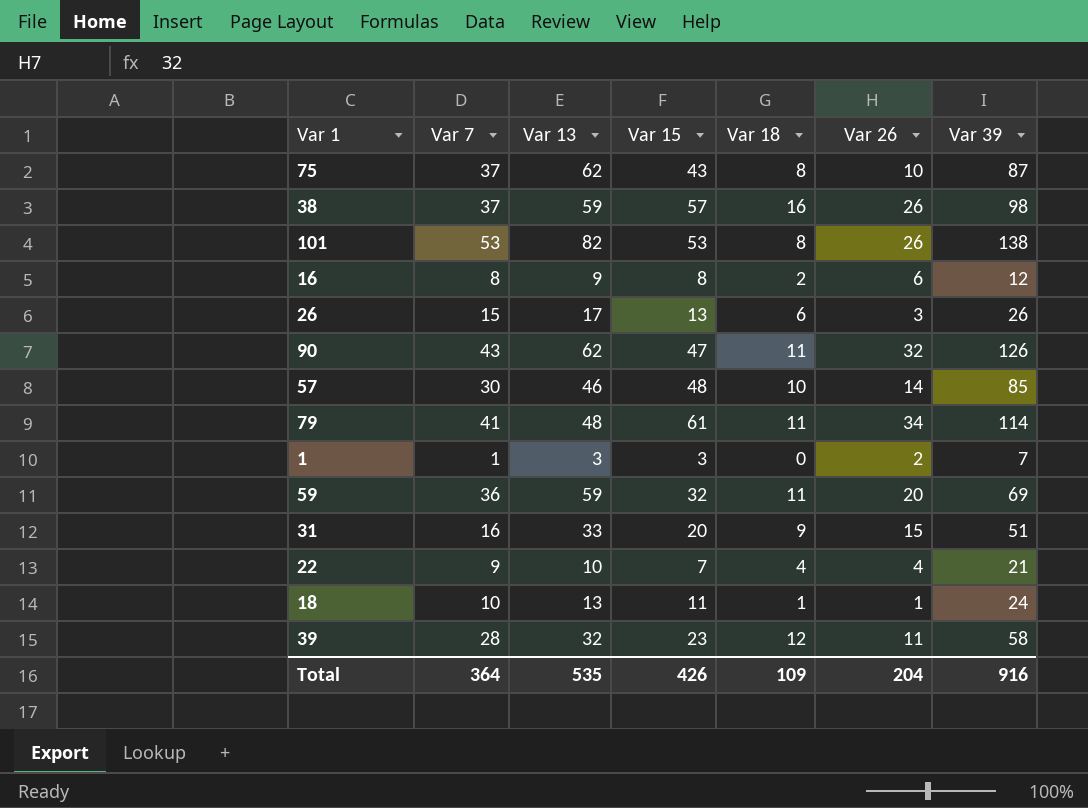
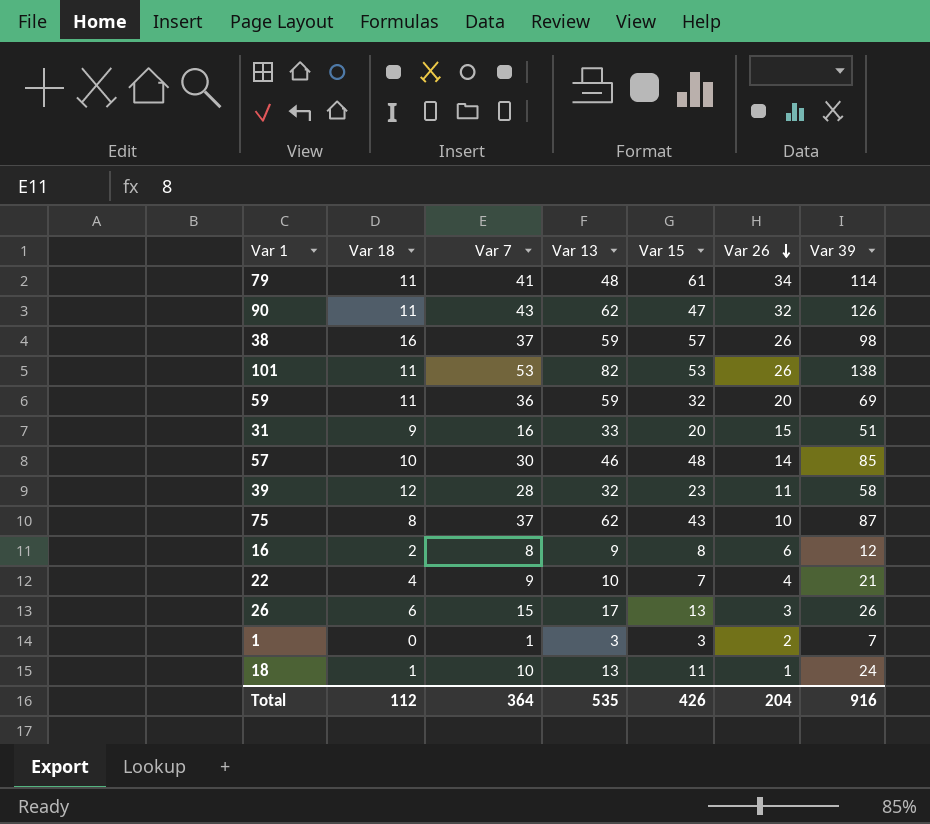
row order: none -> Var 26 descending
column Var 18 | position: 5 -> 2
101 | Var 18: 8 -> 11
Total | Var 18: 109 -> 112

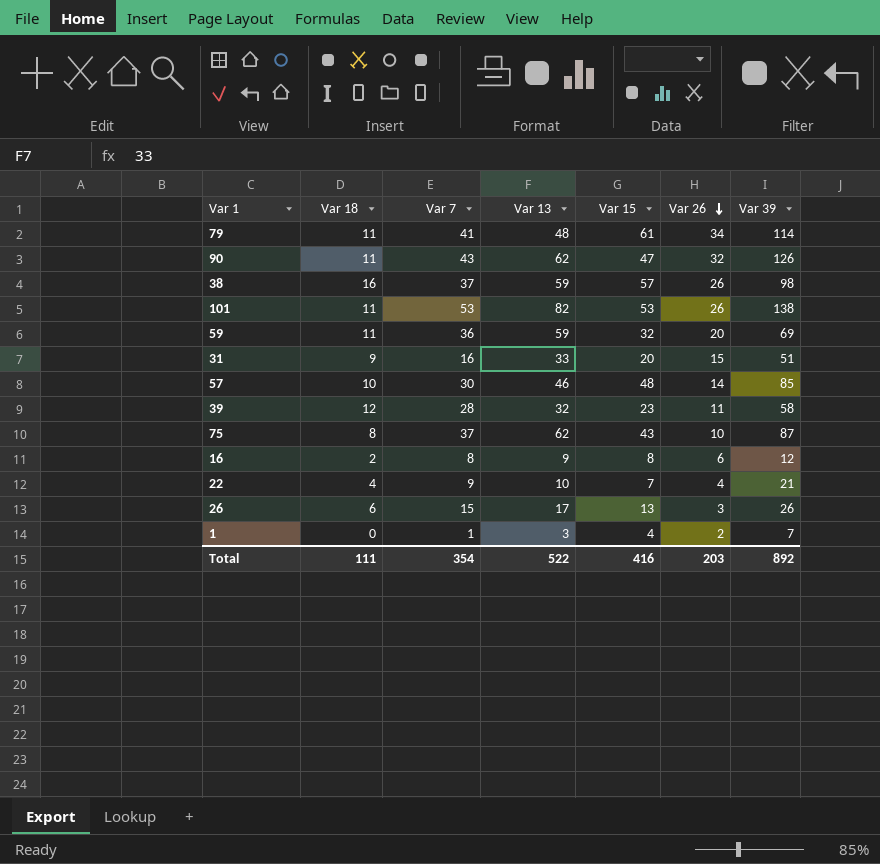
row 18: 1 | 10 | 13 | 11 | 1 | 24 -> none
1 | Var 15: 3 -> 4
Total | Var 18: 112 -> 111
Total | Var 7: 364 -> 354
Total | Var 13: 535 -> 522
Total | Var 15: 426 -> 416
Total | Var 26: 204 -> 203
Total | Var 39: 916 -> 892

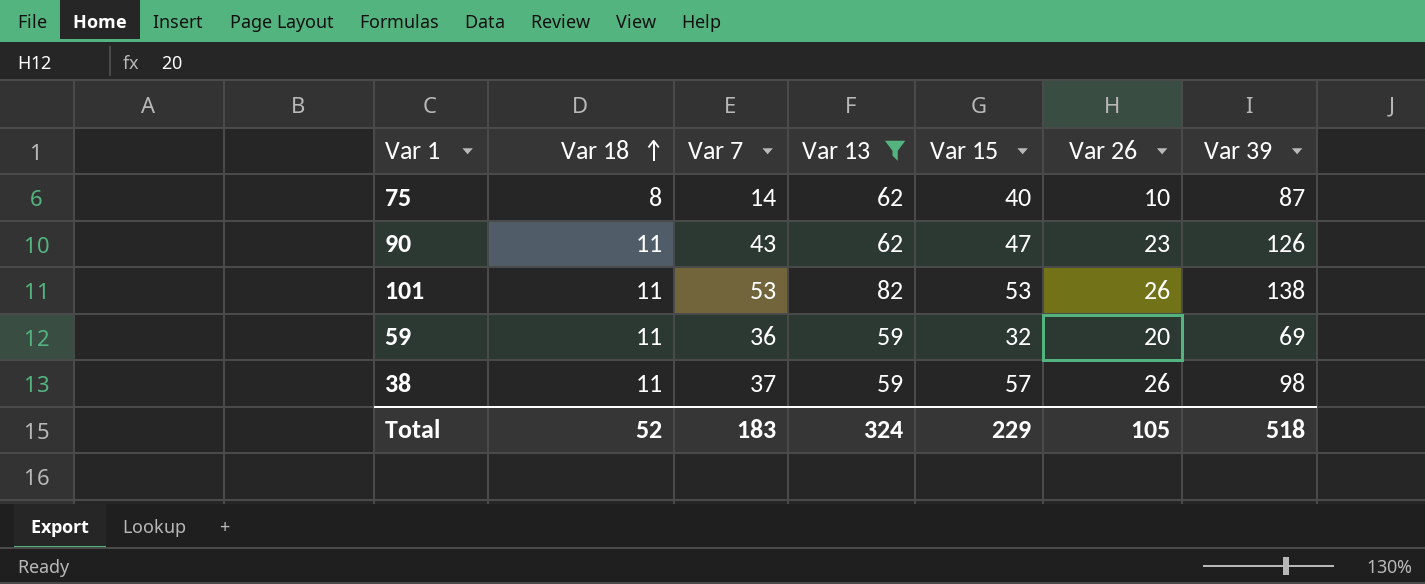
filter: none -> Var 13 >= 59
row order: Var 26 descending -> Var 18 ascending
75 | Var 7: 37 -> 14
75 | Var 15: 43 -> 40
90 | Var 26: 32 -> 23
38 | Var 18: 16 -> 11
Total | Var 18: 111 -> 52
Total | Var 7: 354 -> 183
Total | Var 13: 522 -> 324
Total | Var 15: 416 -> 229
Total | Var 26: 203 -> 105
Total | Var 39: 892 -> 518

